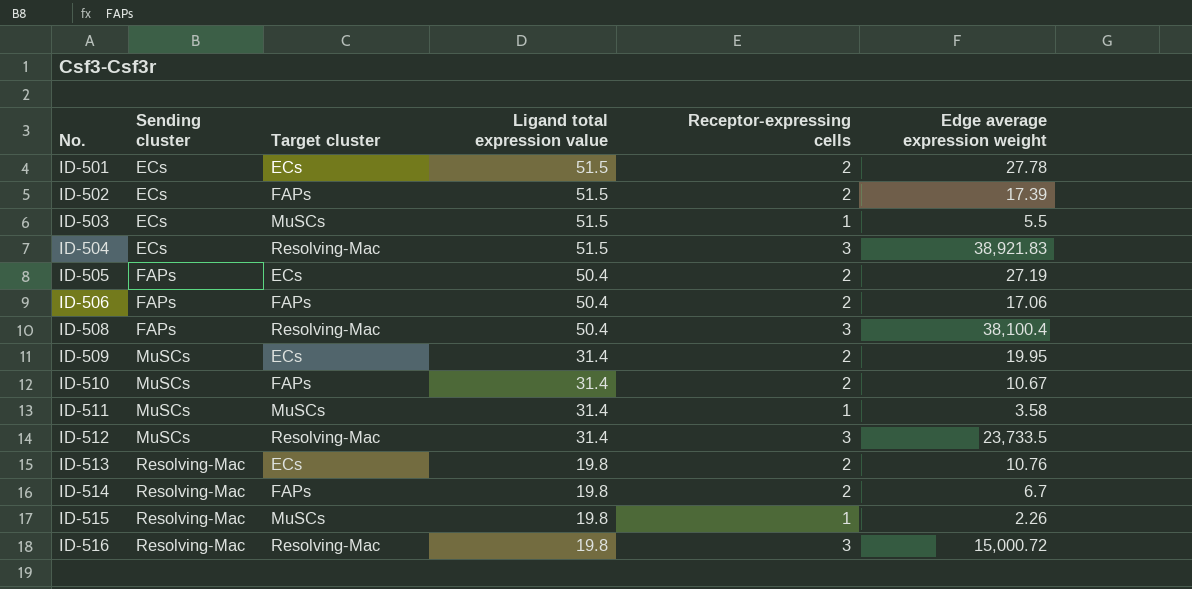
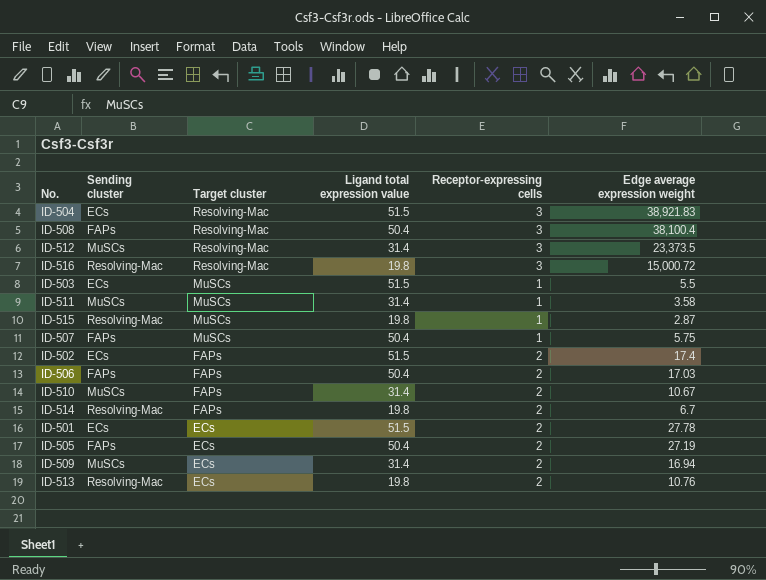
row order: No. ascending -> Target cluster descending
ID-512 | Edge average expression weight: 23,733.5 -> 23,373.5
ID-515 | Edge average expression weight: 2.26 -> 2.87
row ID-507: none -> FAPs | MuSCs | 50.4 | 1 | 5.75
ID-502 | Edge average expression weight: 17.39 -> 17.4
ID-506 | Edge average expression weight: 17.06 -> 17.03
ID-509 | Edge average expression weight: 19.95 -> 16.94

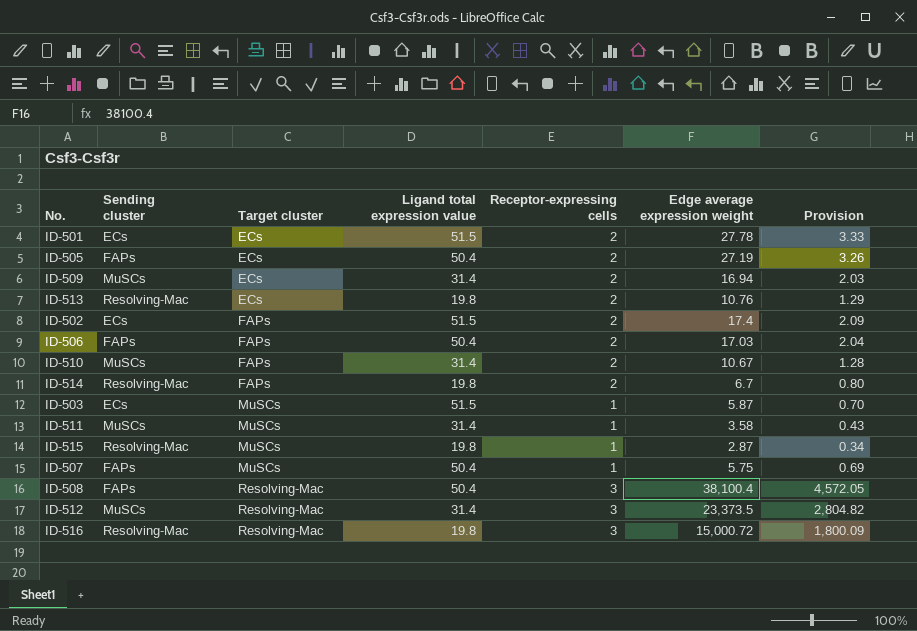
row order: Target cluster descending -> Target cluster ascending
column Provision | formula: none -> [Edge average expression weight] * 0.12
row ID-504: ECs | Resolving-Mac | 51.5 | 3 | 38,921.83 -> none
ID-503 | Edge average expression weight: 5.5 -> 5.87

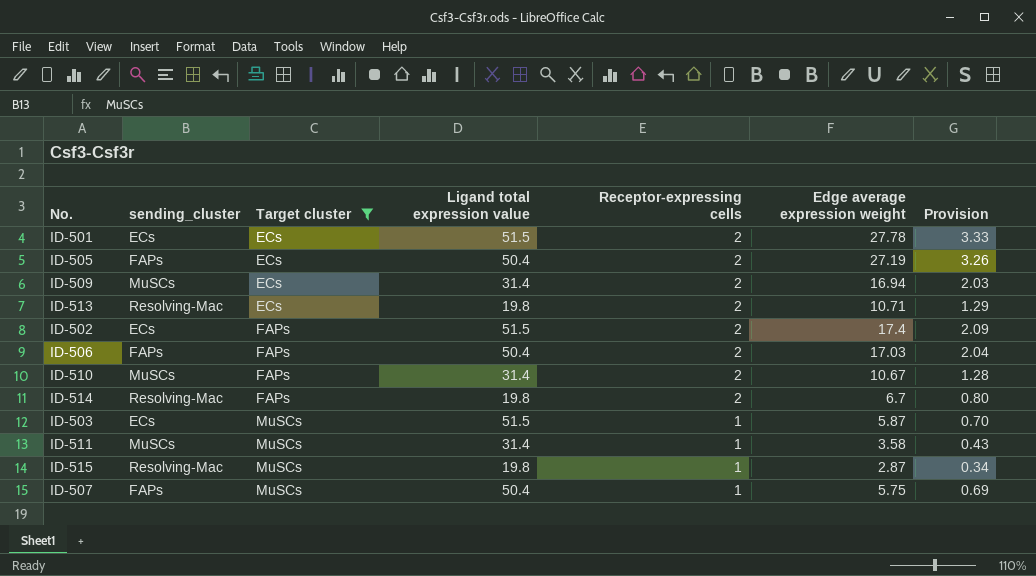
filter: none -> Target cluster != Resolving-Mac
column name: Sending cluster -> sending_cluster
ID-513 | Edge average expression weight: 10.76 -> 10.71

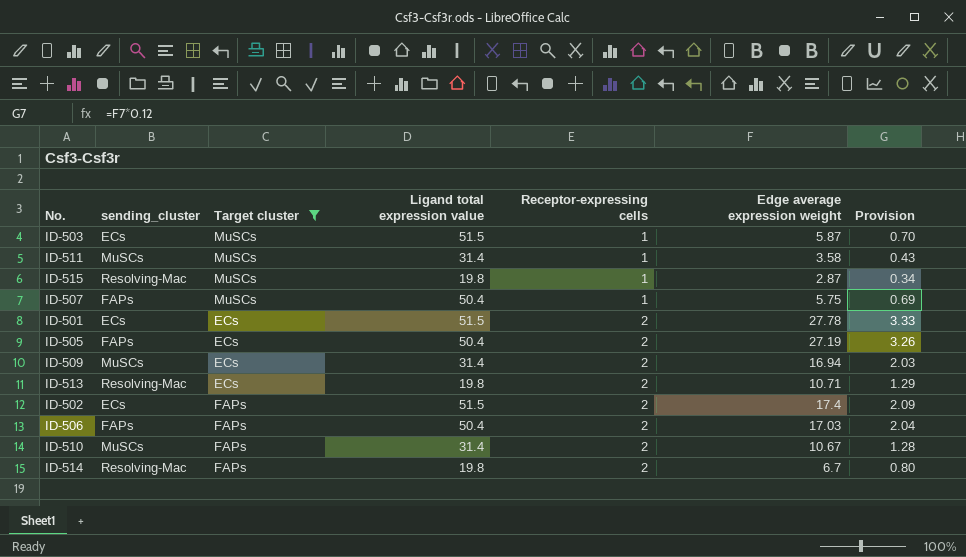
row order: Target cluster ascending -> Receptor-expressing cells ascending

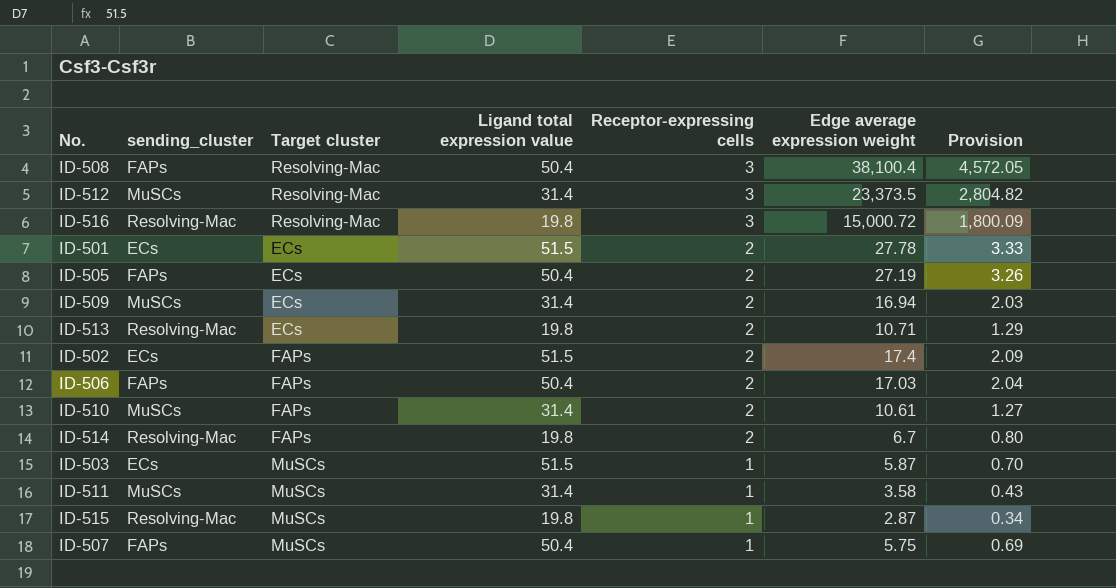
filter: Target cluster != Resolving-Mac -> none
row order: Receptor-expressing cells ascending -> Receptor-expressing cells descending
ID-510 | Edge average expression weight: 10.67 -> 10.61
ID-510 | Provision: 1.28 -> 1.27

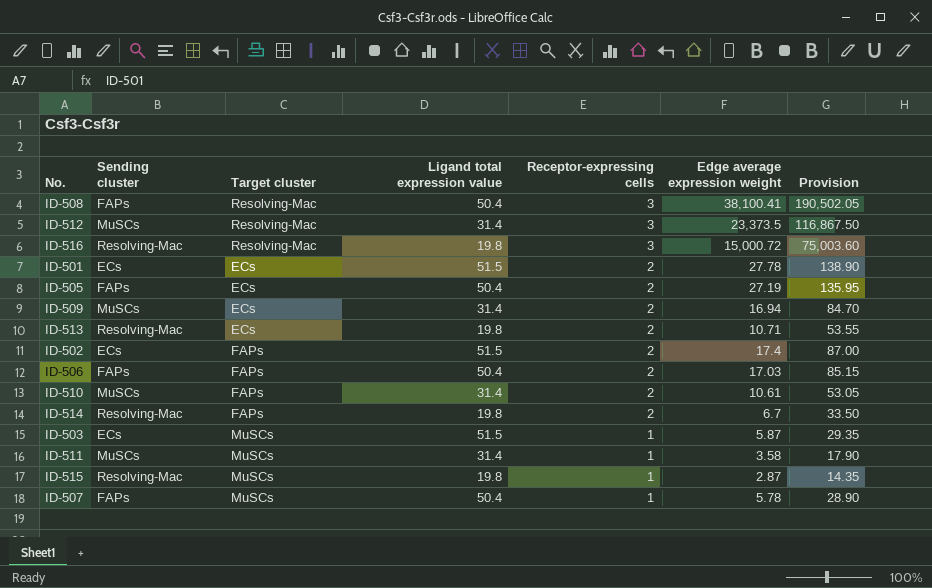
column name: sending_cluster -> Sending cluster
column Provision | formula: [Edge average expression weight] * 0.12 -> [Edge average expression weight] * 5
ID-508 | Edge average expression weight: 38,100.4 -> 38,100.41
ID-507 | Edge average expression weight: 5.75 -> 5.78

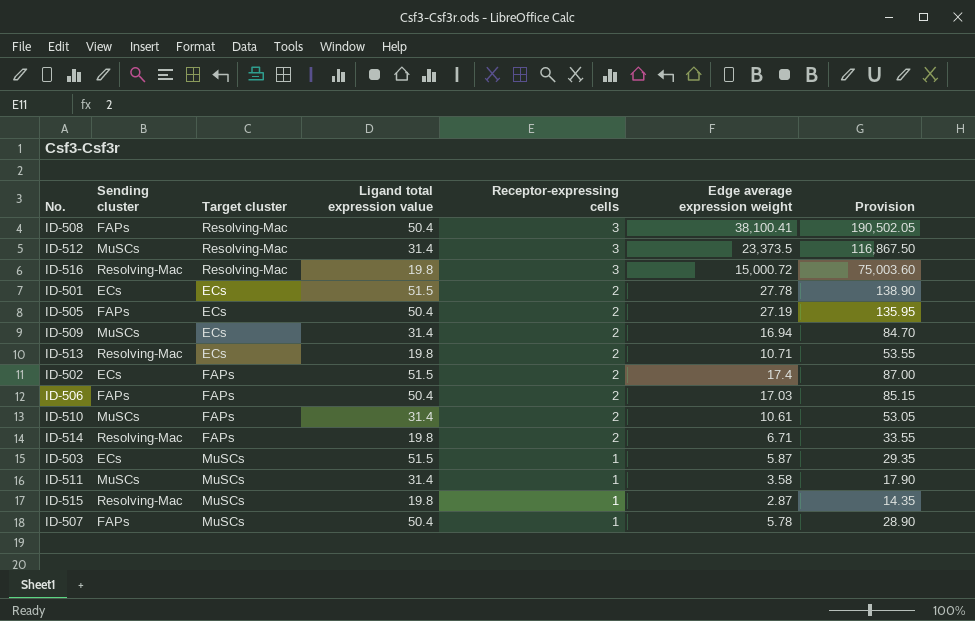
ID-514 | Edge average expression weight: 6.7 -> 6.71
ID-514 | Provision: 33.50 -> 33.55

